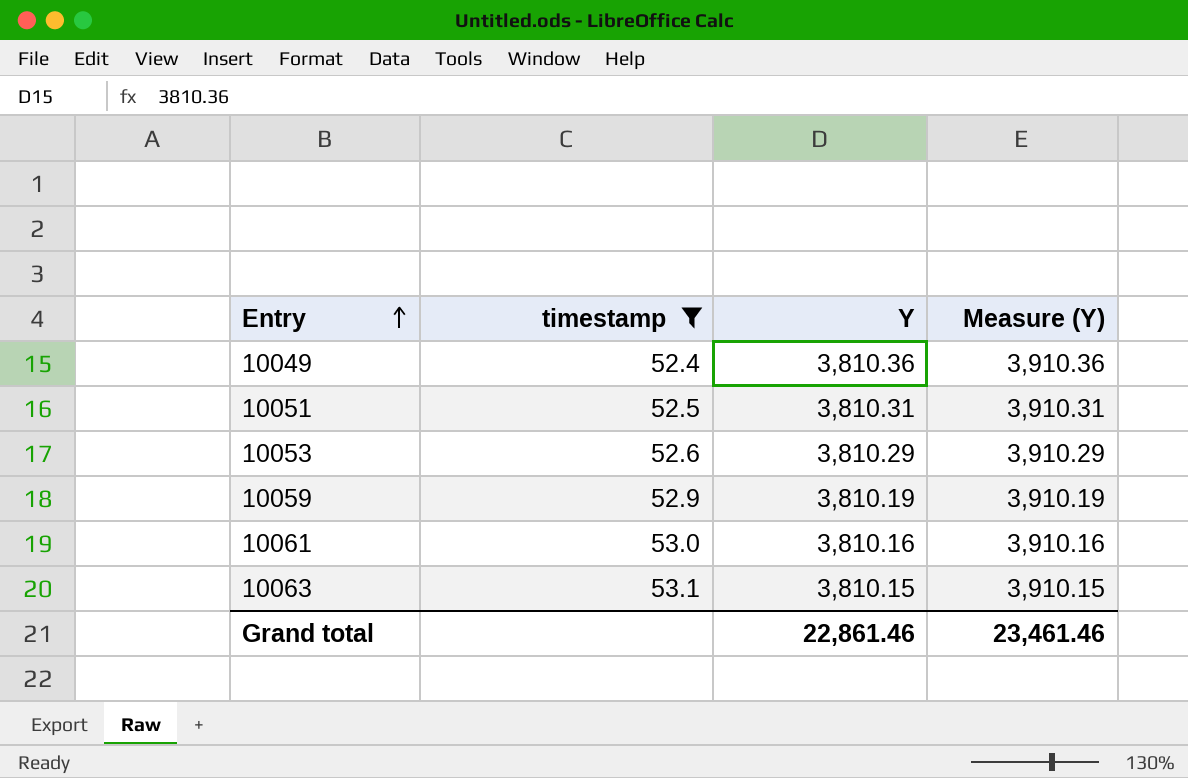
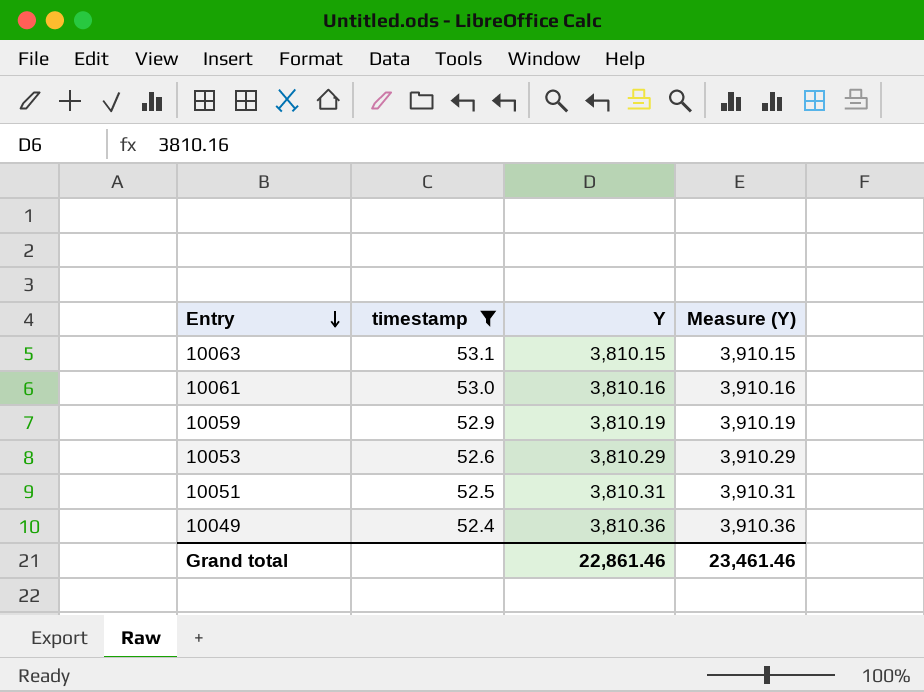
row order: Entry ascending -> Entry descending

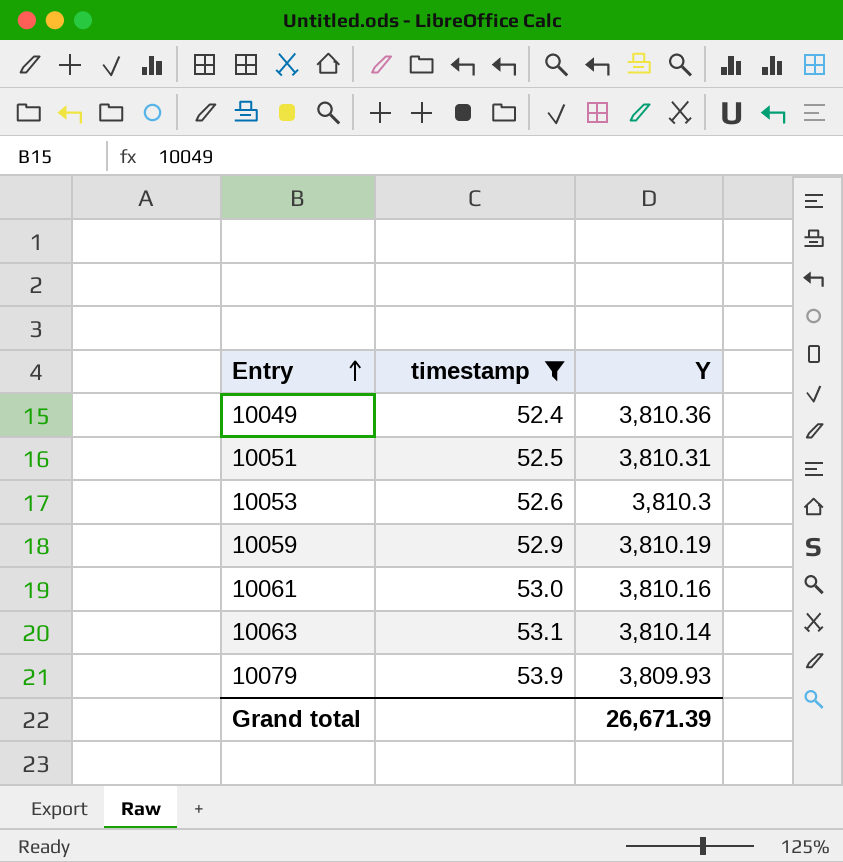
row order: Entry descending -> Entry ascending
column Measure (Y) | formula: [Y] + 100 -> none
10053 | Y: 3,810.29 -> 3,810.3
10063 | Y: 3,810.15 -> 3,810.14
row 10079: none -> 53.9 | 3,809.93
Grand total | Y: 22,861.46 -> 26,671.39

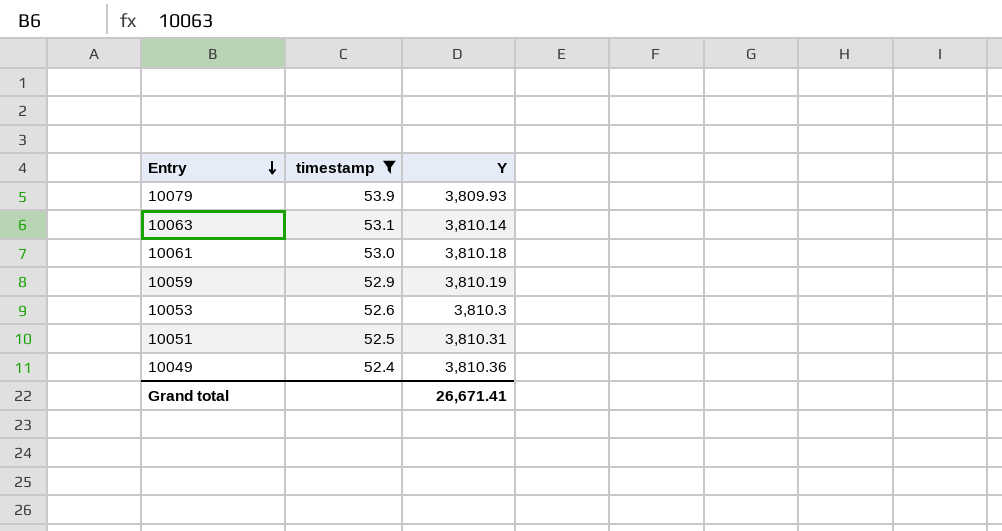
row order: Entry ascending -> Entry descending
10061 | Y: 3,810.16 -> 3,810.18
Grand total | Y: 26,671.39 -> 26,671.41

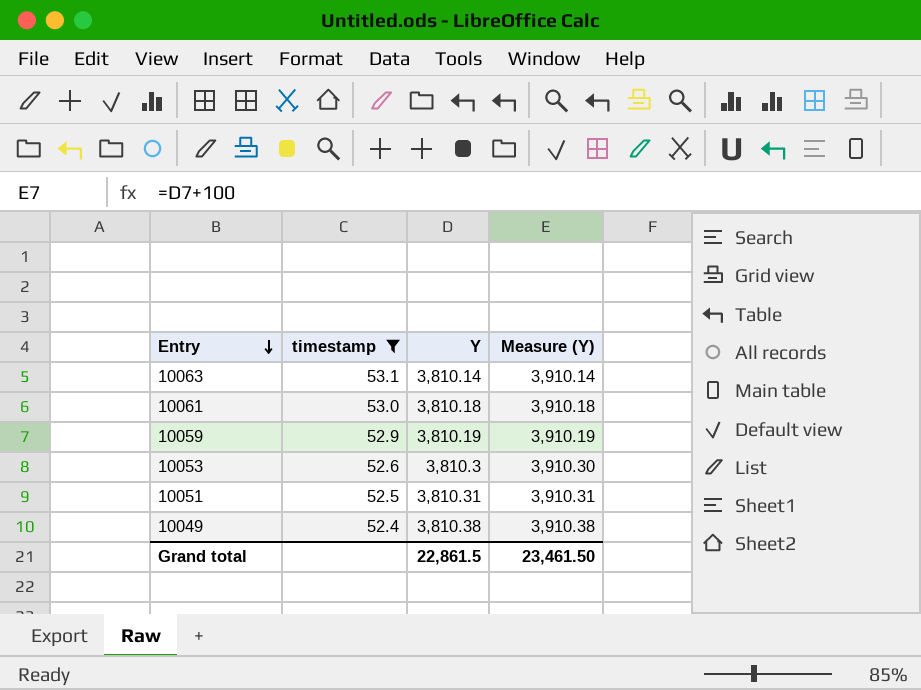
column Measure (Y) | formula: none -> [Y] + 100
row 10079: 53.9 | 3,809.93 -> none
10049 | Y: 3,810.36 -> 3,810.38
Grand total | Y: 26,671.41 -> 22,861.5

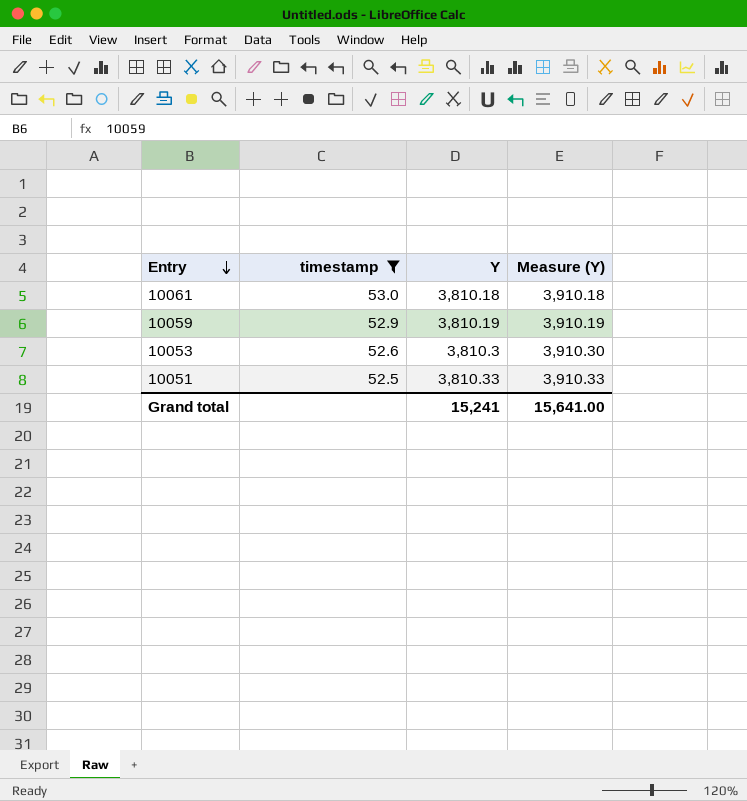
row 10063: 53.1 | 3,810.14 | 3,910.14 -> none
row 10049: 52.4 | 3,810.38 | 3,910.38 -> none
10051 | Y: 3,810.31 -> 3,810.33
10051 | Measure (Y): 3,910.31 -> 3,910.33
Grand total | Y: 22,861.5 -> 15,241
Grand total | Measure (Y): 23,461.50 -> 15,641.00

